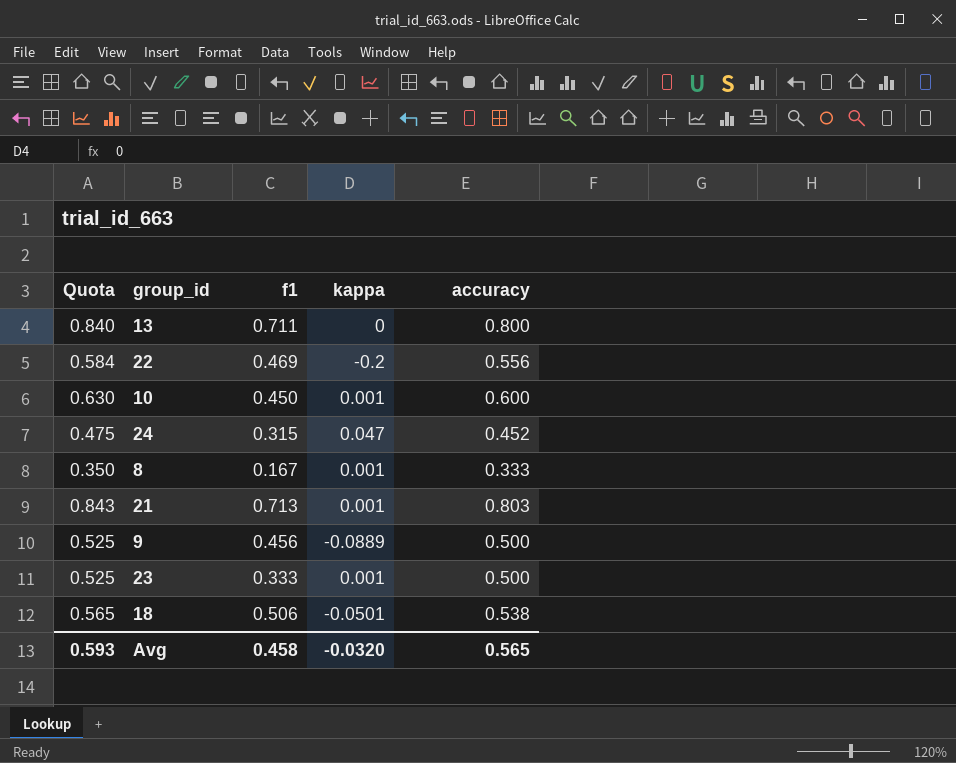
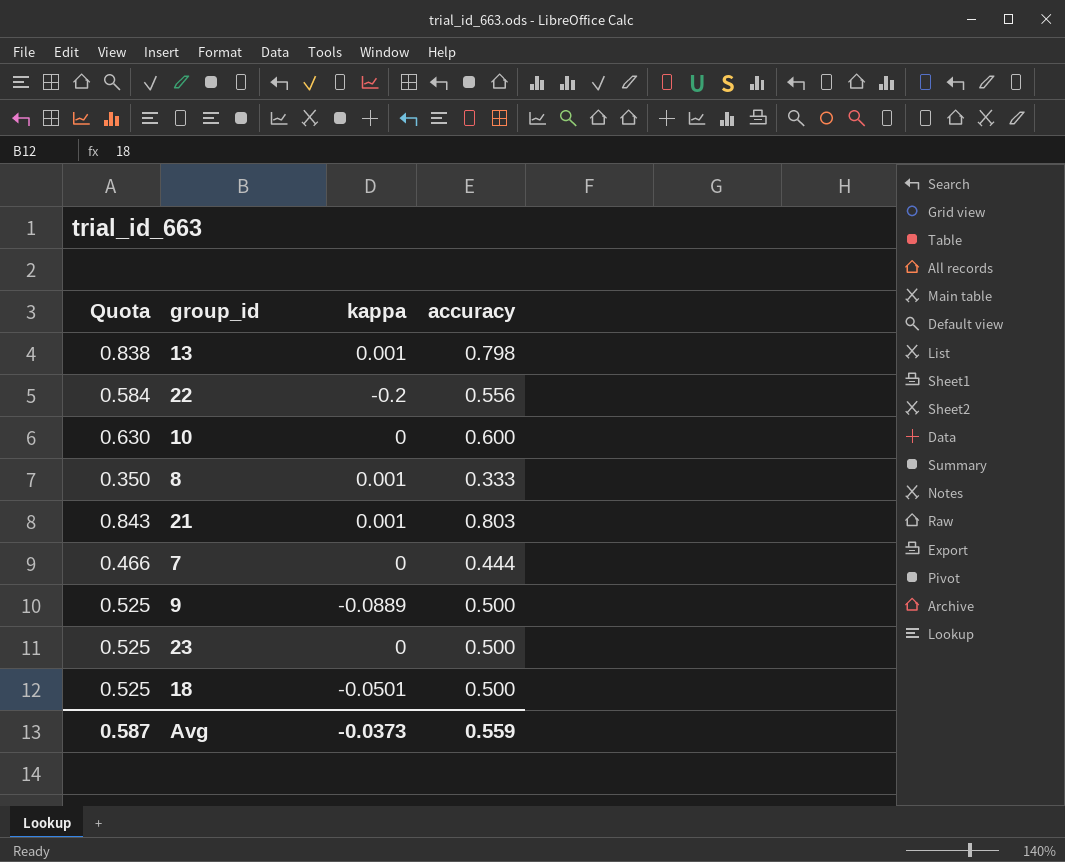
column f1 | position: 3 -> none
row 24: 0.475 | 0.315 | 0.047 | 0.452 -> none
13 | Quota: 0.840 -> 0.838
13 | kappa: 0 -> 0.001
13 | accuracy: 0.800 -> 0.798
10 | kappa: 0.001 -> 0
row 7: none -> 0.466 | 0 | 0.444
23 | kappa: 0.001 -> 0
18 | Quota: 0.565 -> 0.525
18 | accuracy: 0.538 -> 0.500
Avg | Quota: 0.593 -> 0.587
Avg | kappa: -0.0320 -> -0.0373
Avg | accuracy: 0.565 -> 0.559

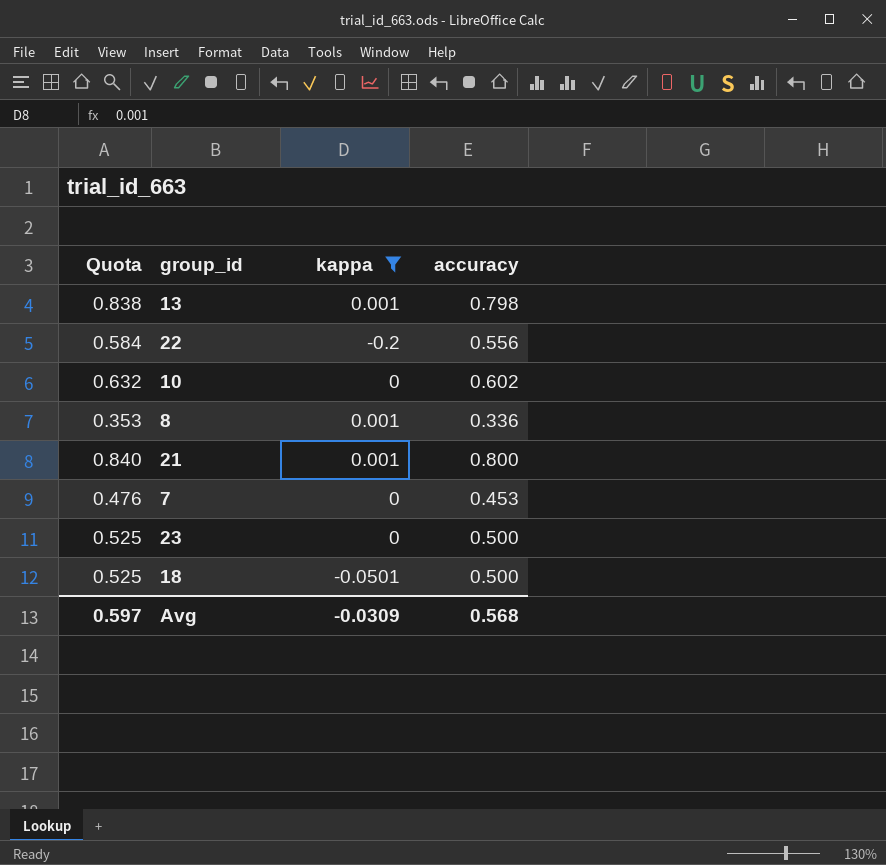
filter: none -> kappa != -0.0889
10 | Quota: 0.630 -> 0.632
10 | accuracy: 0.600 -> 0.602
8 | Quota: 0.350 -> 0.353
8 | accuracy: 0.333 -> 0.336
21 | Quota: 0.843 -> 0.840
21 | accuracy: 0.803 -> 0.800
7 | Quota: 0.466 -> 0.476
7 | accuracy: 0.444 -> 0.453
Avg | Quota: 0.587 -> 0.597
Avg | kappa: -0.0373 -> -0.0309
Avg | accuracy: 0.559 -> 0.568

